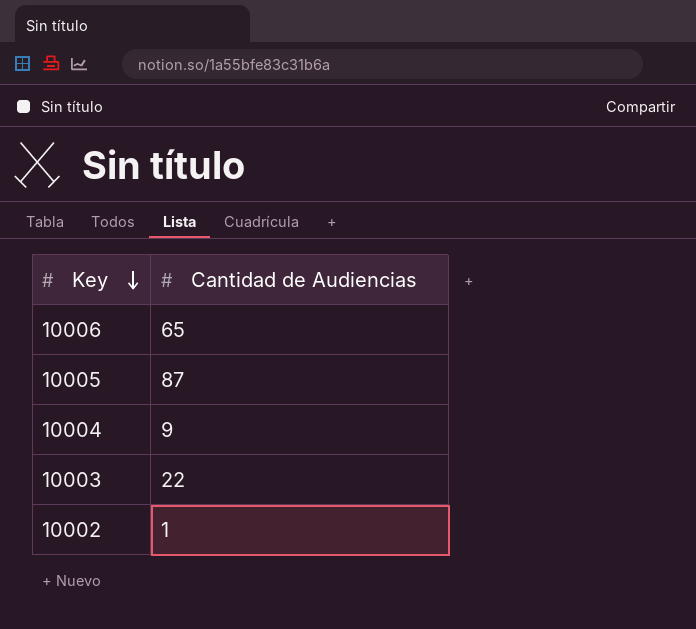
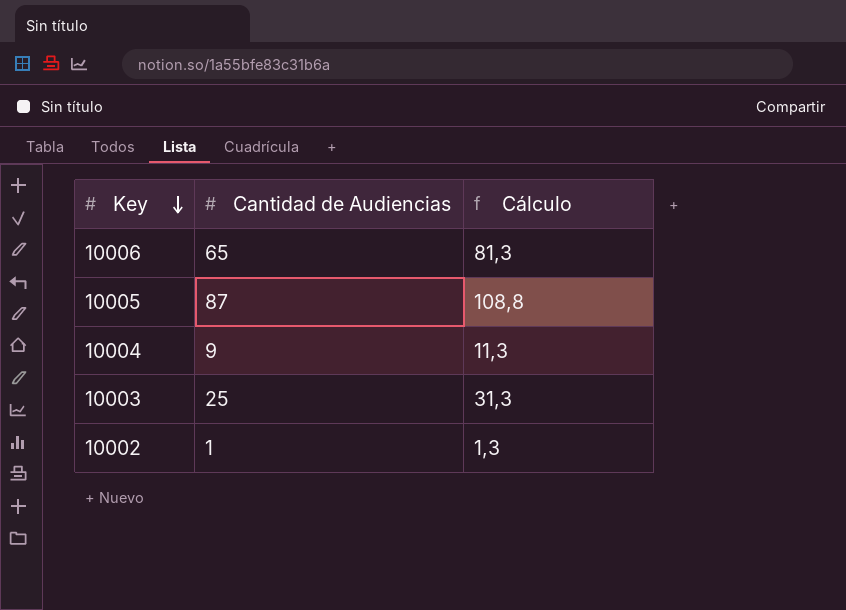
column Cálculo | formula: none -> [Cantidad de Audiencias] * 1,25
10003 | Cantidad de Audiencias: 22 -> 25

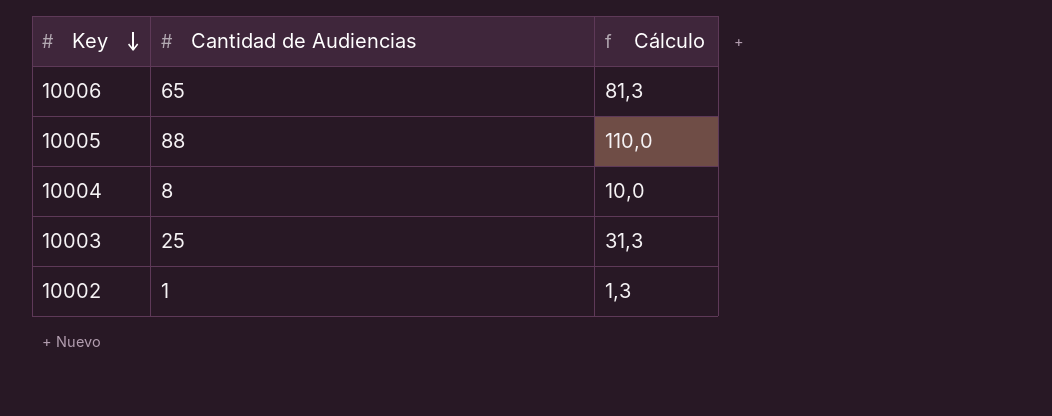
10005 | Cantidad de Audiencias: 87 -> 88
10005 | Cálculo: 108,8 -> 110,0
10004 | Cantidad de Audiencias: 9 -> 8
10004 | Cálculo: 11,3 -> 10,0

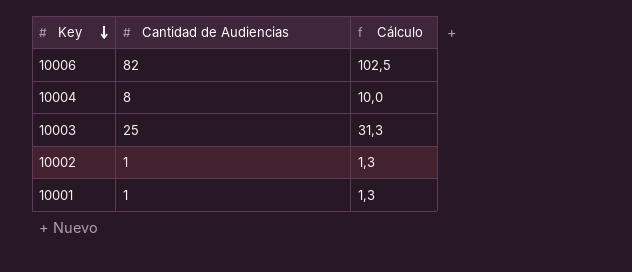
row 10005: 88 | 110,0 -> none
10006 | Cantidad de Audiencias: 65 -> 82
10006 | Cálculo: 81,3 -> 102,5
row 10001: none -> 1 | 1,3

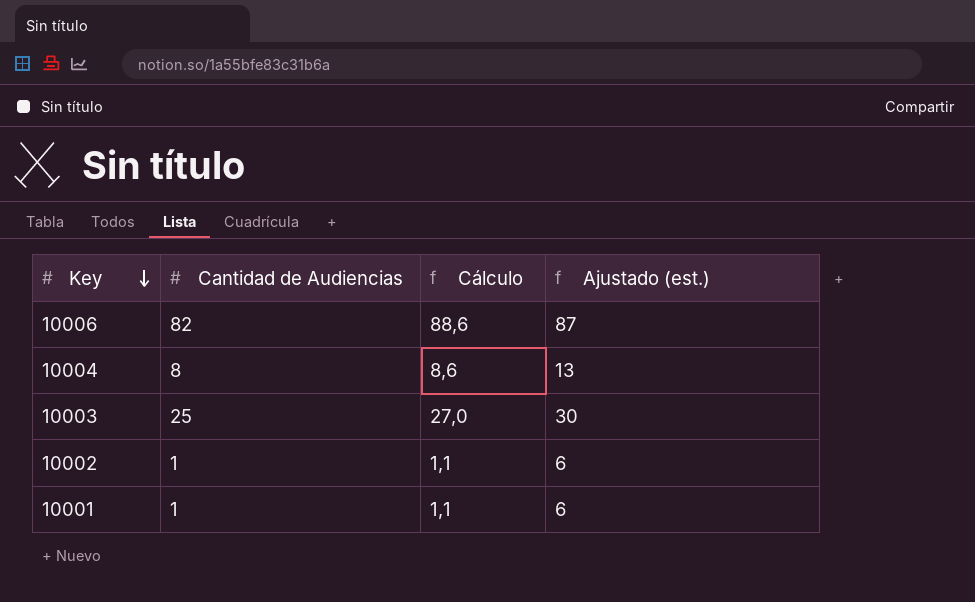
column Cálculo | formula: [Cantidad de Audiencias] * 1,25 -> [Cantidad de Audiencias] * 1,08
column Ajustado (est.) | formula: none -> [Cantidad de Audiencias] + 5

